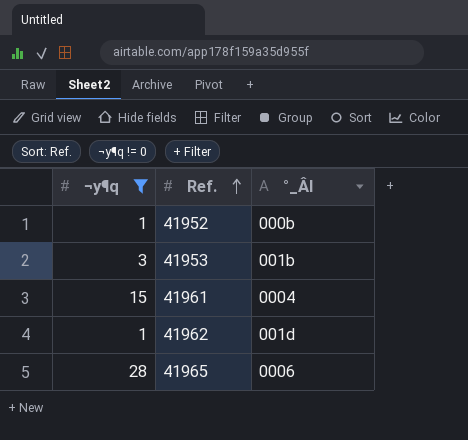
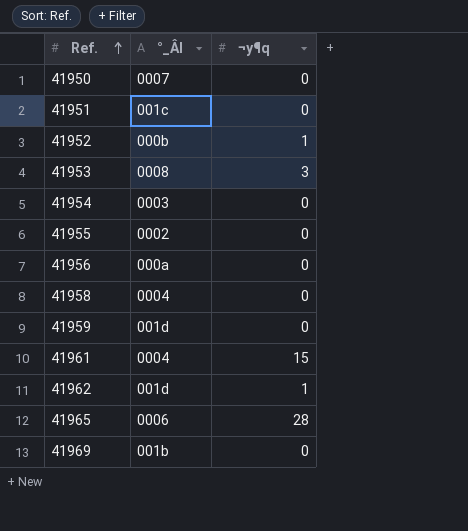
filter: ¬y¶q != 0 -> none
column ¬y¶q | position: 1 -> 3
41953 | °_ÂI: 001b -> 0008

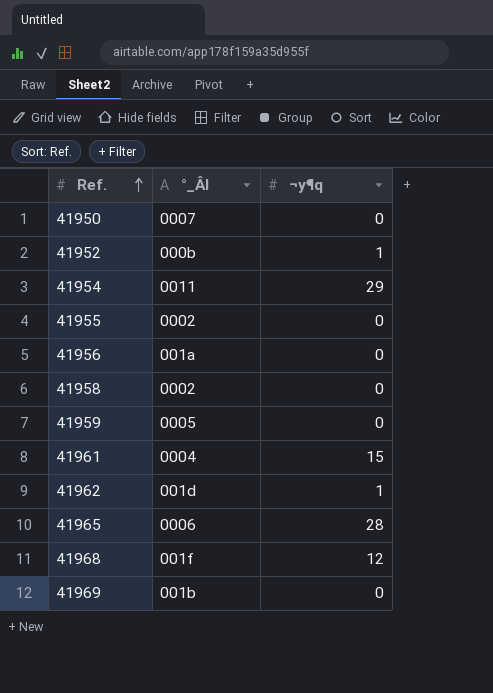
row 41951: 001c | 0 -> none
row 41953: 0008 | 3 -> none
41954 | °_ÂI: 0003 -> 0011
41954 | ¬y¶q: 0 -> 29
41956 | °_ÂI: 000a -> 001a
41958 | °_ÂI: 0004 -> 0002
41959 | °_ÂI: 001d -> 0005
row 41968: none -> 001f | 12

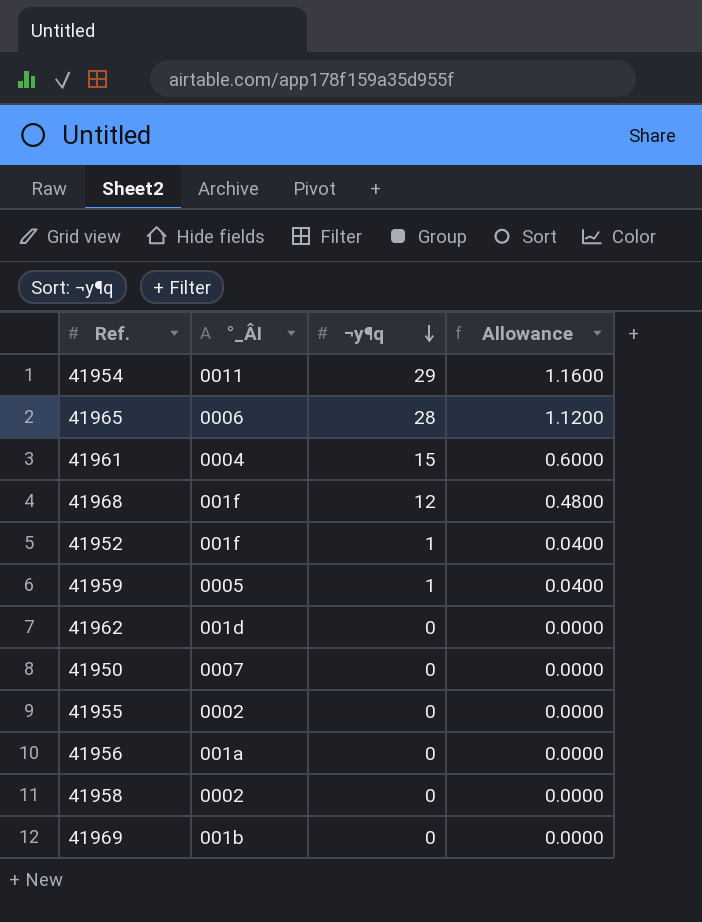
row order: Ref. ascending -> ¬y¶q descending
column Allowance | formula: none -> [¬y¶q] * 0.04
41952 | °_ÂI: 000b -> 001f
41959 | ¬y¶q: 0 -> 1
41962 | ¬y¶q: 1 -> 0

